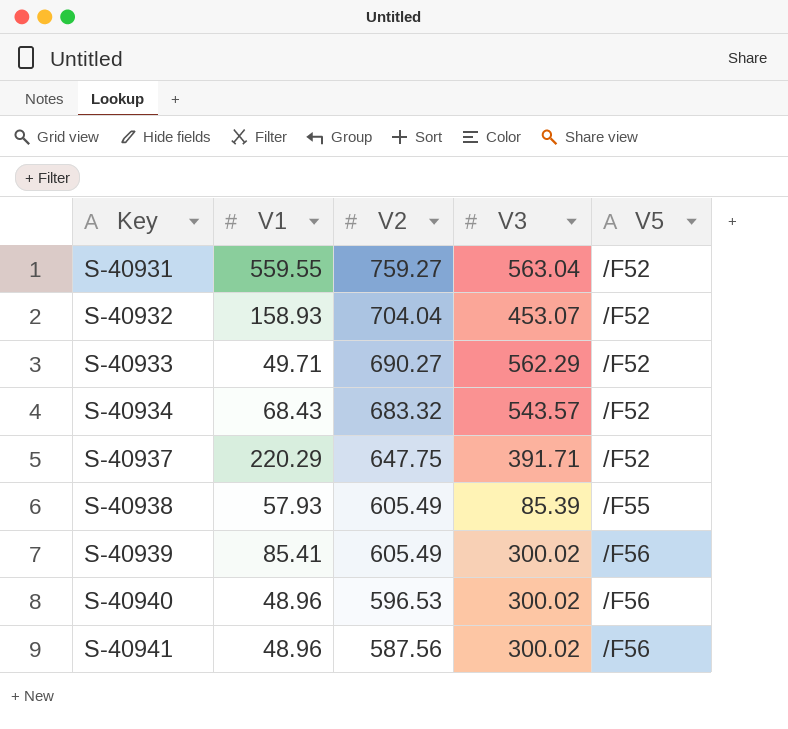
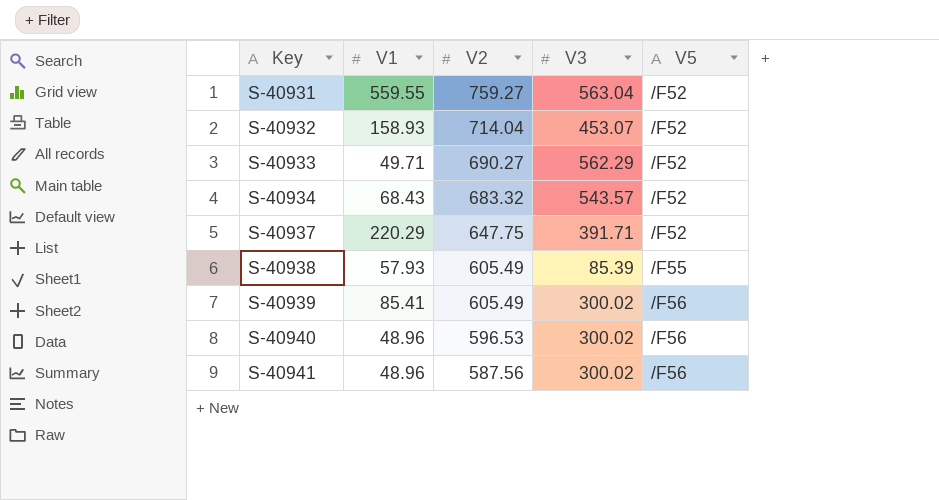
S-40932 | V2: 704.04 -> 714.04

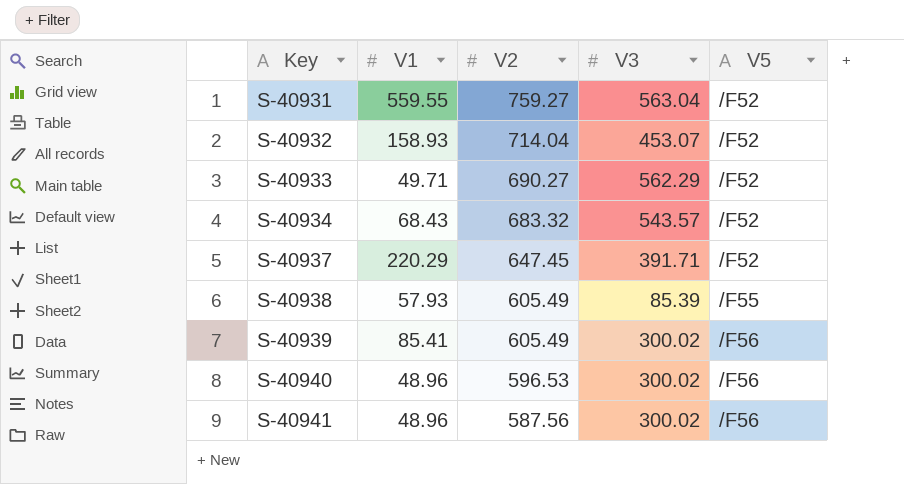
S-40937 | V2: 647.75 -> 647.45

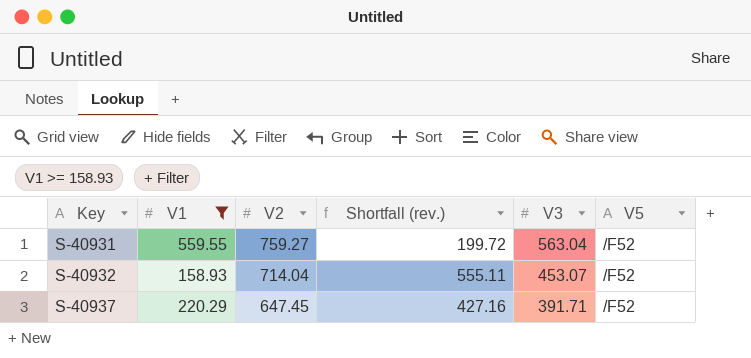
filter: none -> V1 >= 158.93
column Shortfall (rev.) | formula: none -> [V2] - [V1]

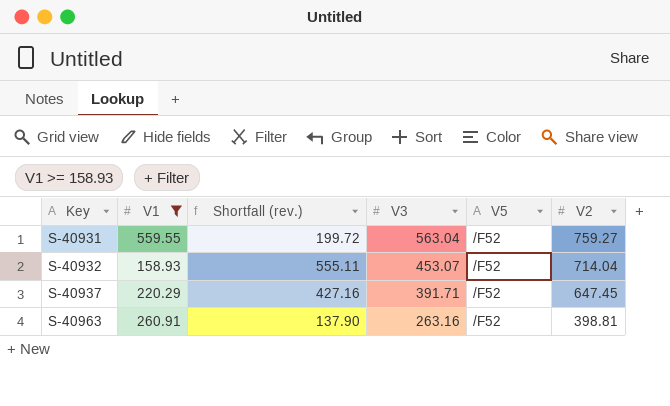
column V2 | position: 3 -> 6
row S-40963: none -> 260.91 | 137.90 | 263.16 | /F52 | 398.81

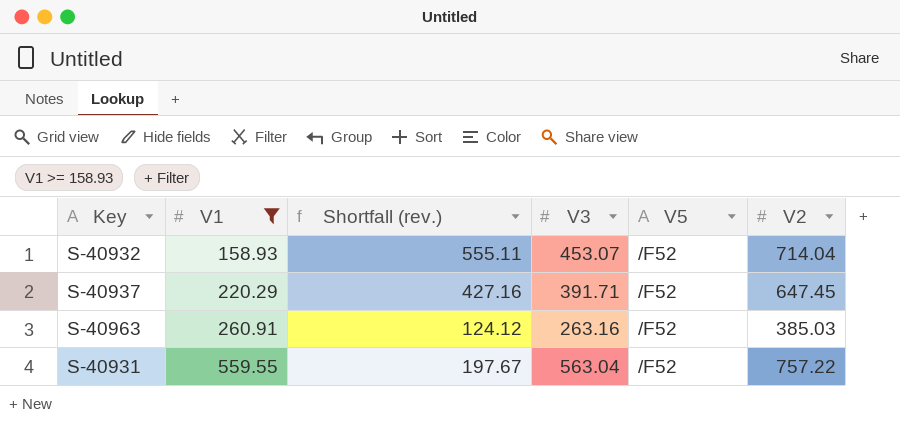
row order: Key ascending -> V1 ascending
S-40963 | Shortfall (rev.): 137.90 -> 124.12
S-40963 | V2: 398.81 -> 385.03
S-40931 | Shortfall (rev.): 199.72 -> 197.67
S-40931 | V2: 759.27 -> 757.22

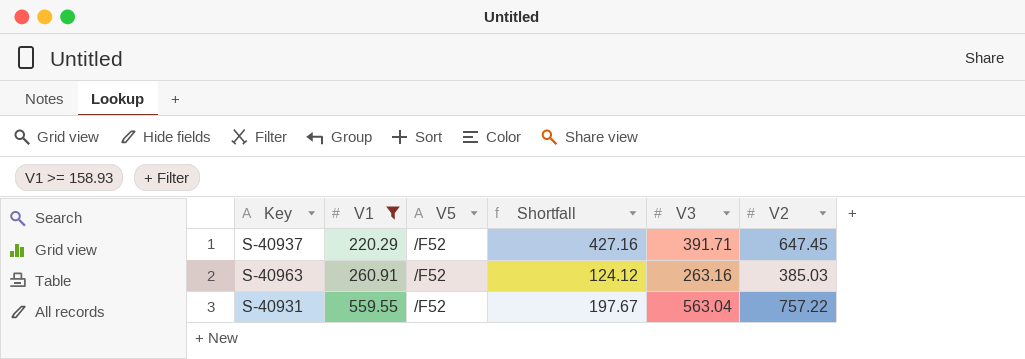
column V5 | position: 5 -> 3
column name: Shortfall (rev.) -> Shortfall
row S-40932: 158.93 | 555.11 | 453.07 | /F52 | 714.04 -> none

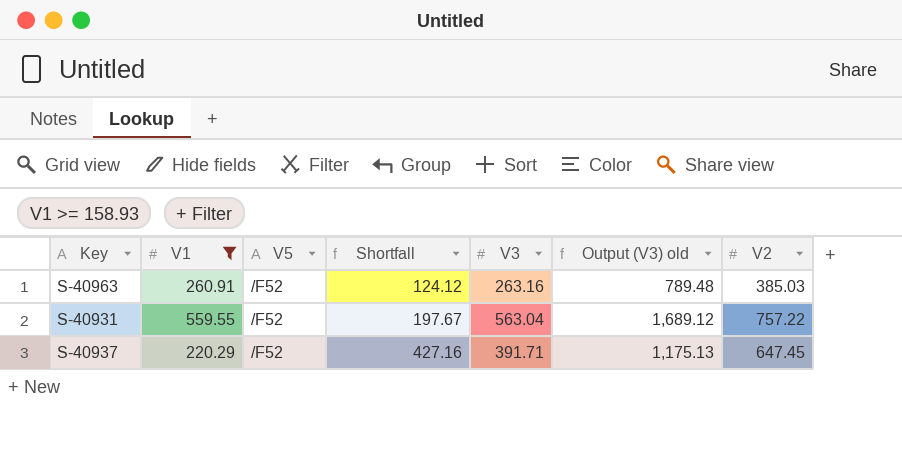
row order: V1 ascending -> Shortfall ascending
column Output (V3) old | formula: none -> [V3] * 3

